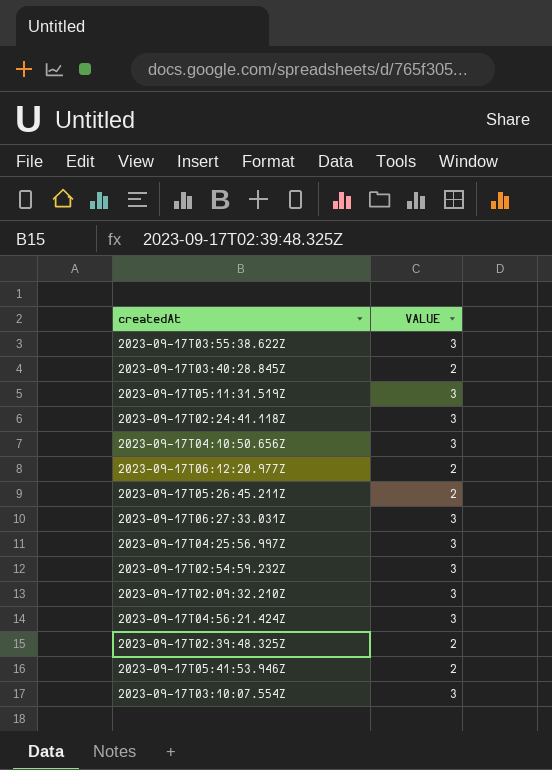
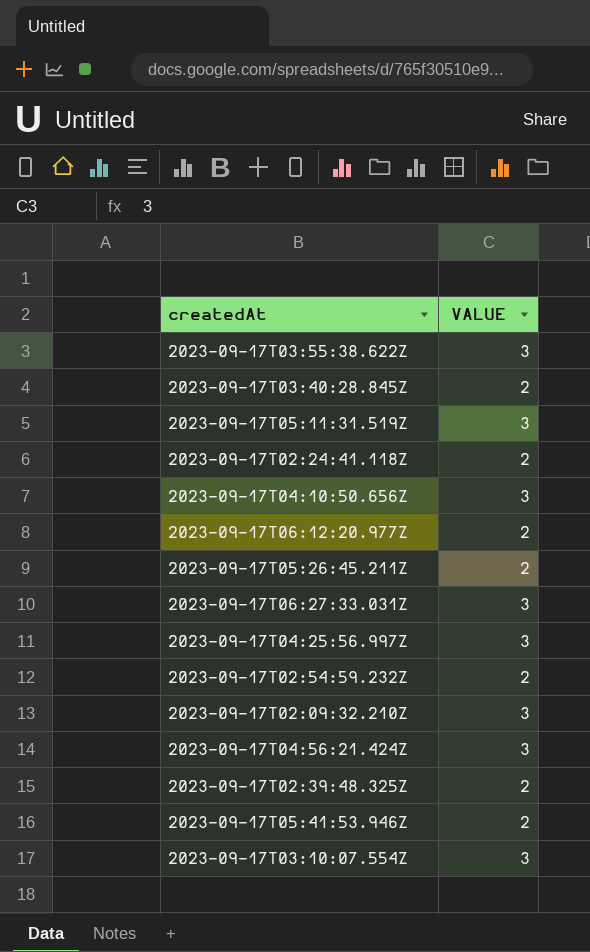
2023-09-17T02:24:41.118Z | VALUE: 3 -> 2
2023-09-17T02:54:59.232Z | VALUE: 3 -> 2

